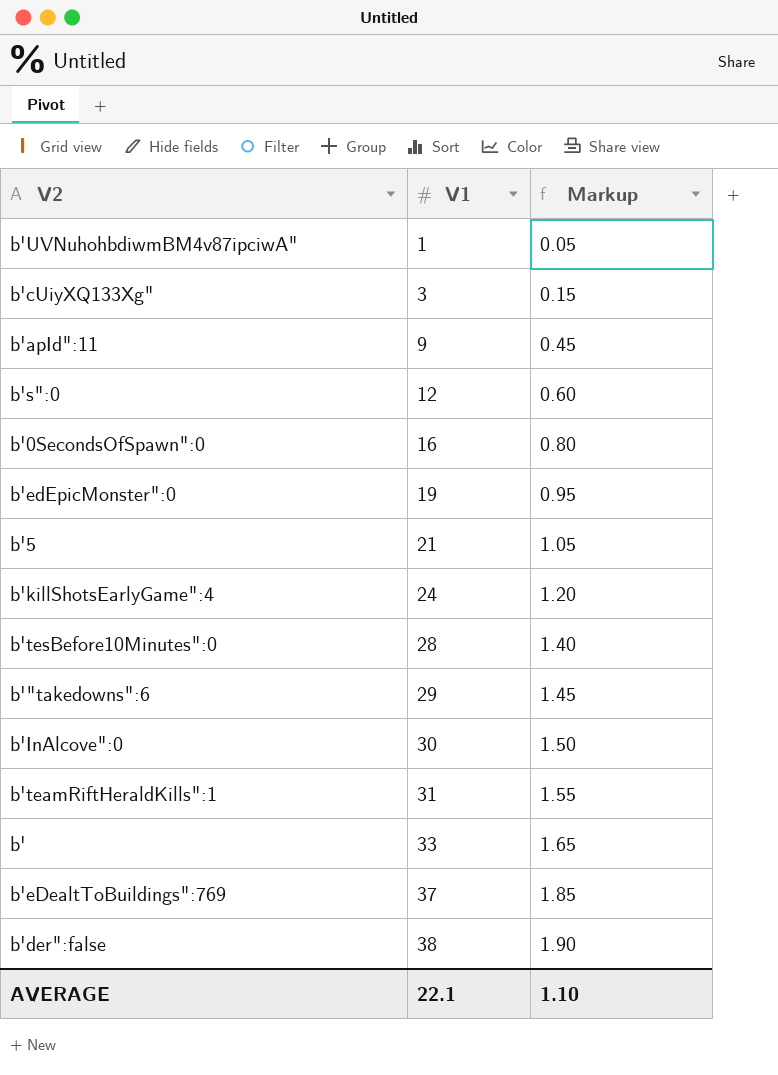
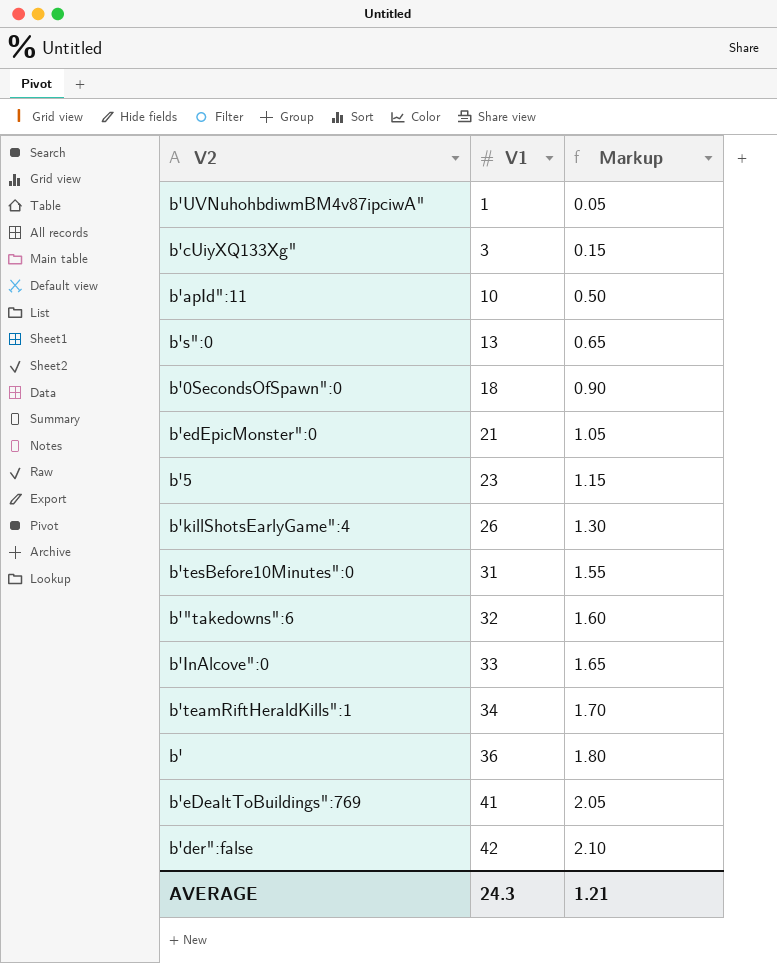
b'apId":11 | V1: 9 -> 10
b'apId":11 | Markup: 0.45 -> 0.50
b's":0 | V1: 12 -> 13
b's":0 | Markup: 0.60 -> 0.65
b'0SecondsOfSpawn":0 | V1: 16 -> 18
b'0SecondsOfSpawn":0 | Markup: 0.80 -> 0.90
b'edEpicMonster":0 | V1: 19 -> 21
b'edEpicMonster":0 | Markup: 0.95 -> 1.05
b'5 | V1: 21 -> 23
b'5 | Markup: 1.05 -> 1.15
b'killShotsEarlyGame":4 | V1: 24 -> 26
b'killShotsEarlyGame":4 | Markup: 1.20 -> 1.30
b'tesBefore10Minutes":0 | V1: 28 -> 31
b'tesBefore10Minutes":0 | Markup: 1.40 -> 1.55
b'"takedowns":6 | V1: 29 -> 32
b'"takedowns":6 | Markup: 1.45 -> 1.60
b'InAlcove":0 | V1: 30 -> 33
b'InAlcove":0 | Markup: 1.50 -> 1.65
b'teamRiftHeraldKills":1 | V1: 31 -> 34
b'teamRiftHeraldKills":1 | Markup: 1.55 -> 1.70
b' | V1: 33 -> 36
b' | Markup: 1.65 -> 1.80
b'eDealtToBuildings":769 | V1: 37 -> 41
b'eDealtToBuildings":769 | Markup: 1.85 -> 2.05
b'der":false | V1: 38 -> 42
b'der":false | Markup: 1.90 -> 2.10
AVERAGE | V1: 22.1 -> 24.3
AVERAGE | Markup: 1.10 -> 1.21

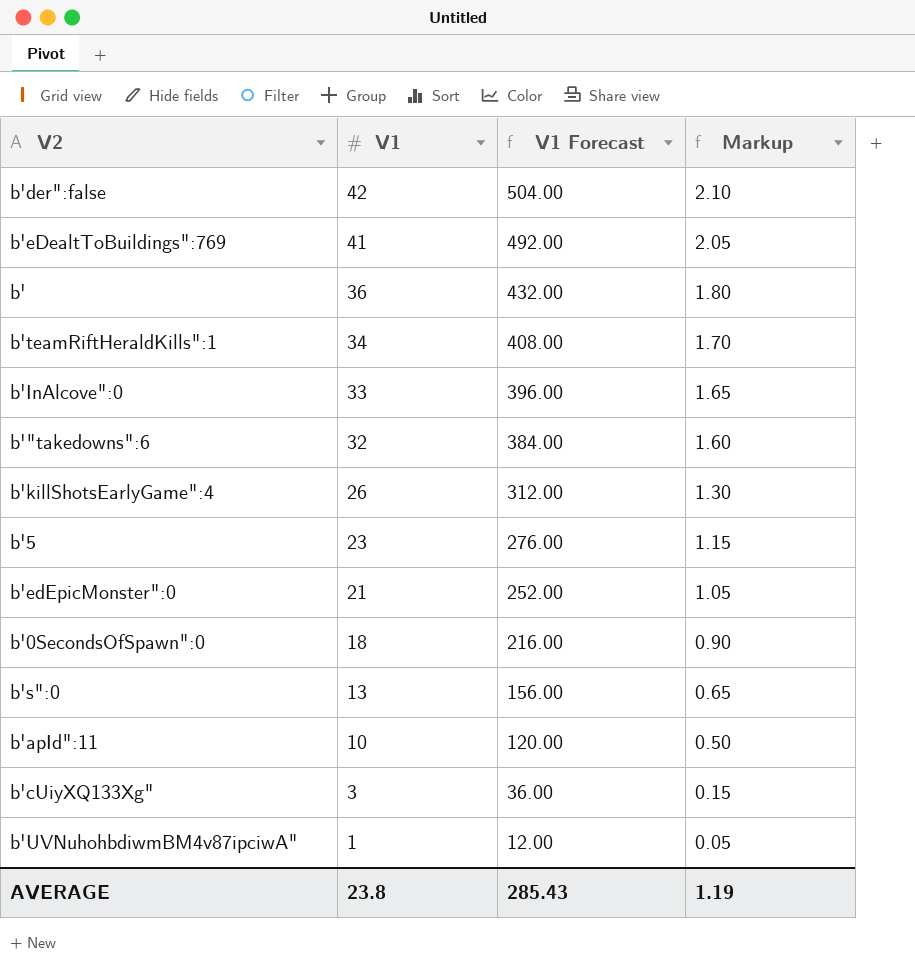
row order: V1 ascending -> V1 descending
column V1 Forecast | formula: none -> [V1] * 12
row b'tesBefore10Minutes":0: 31 | 1.55 -> none
AVERAGE | V1: 24.3 -> 23.8
AVERAGE | Markup: 1.21 -> 1.19

